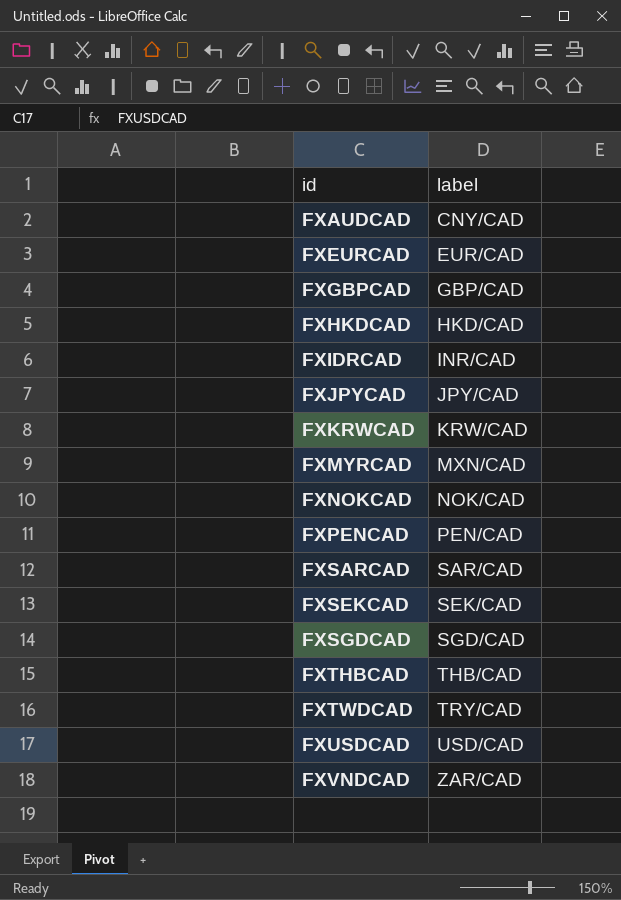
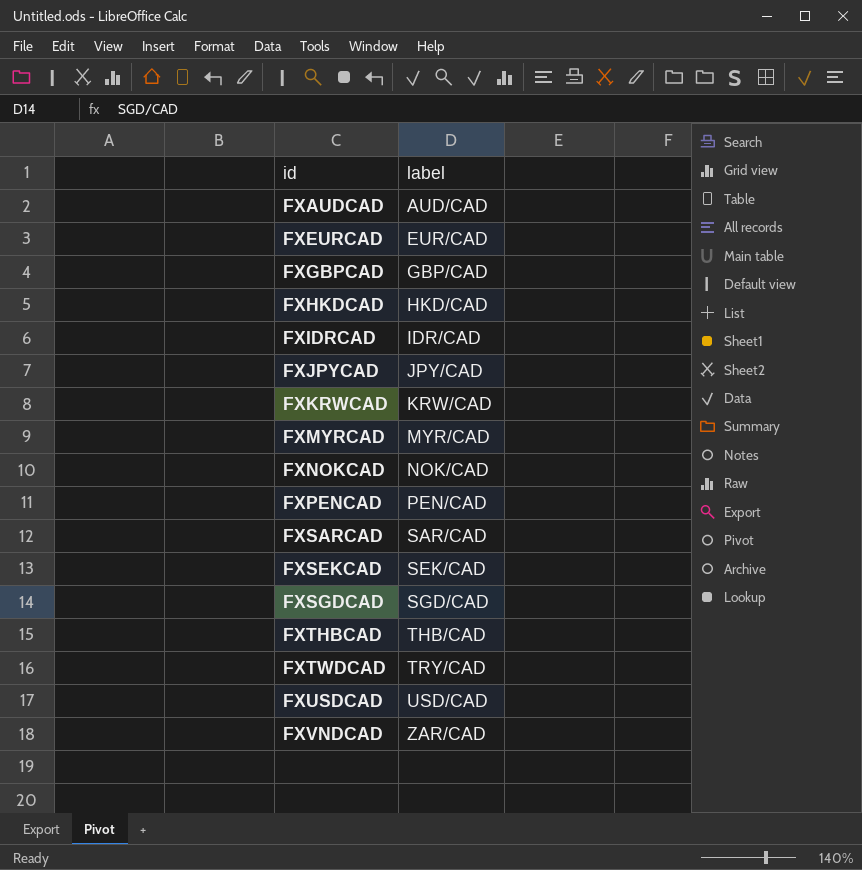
FXAUDCAD | label: CNY/CAD -> AUD/CAD
FXIDRCAD | label: INR/CAD -> IDR/CAD
FXMYRCAD | label: MXN/CAD -> MYR/CAD

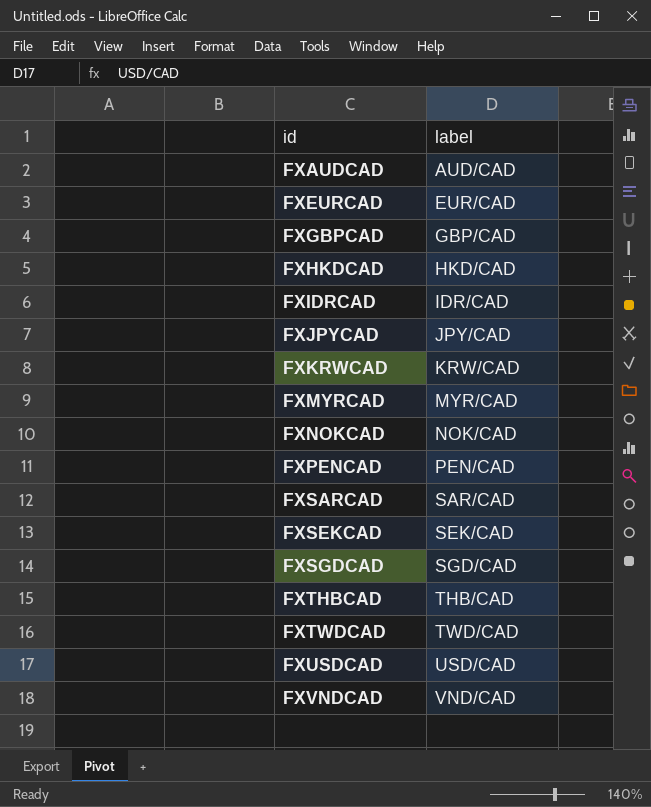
FXTWDCAD | label: TRY/CAD -> TWD/CAD
FXVNDCAD | label: ZAR/CAD -> VND/CAD

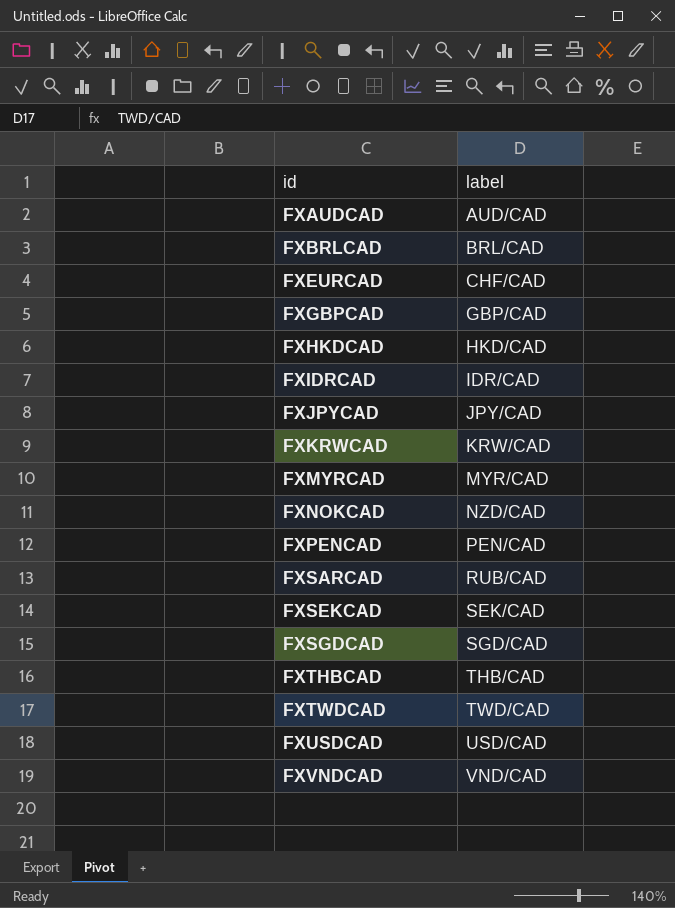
row FXBRLCAD: none -> BRL/CAD
FXEURCAD | label: EUR/CAD -> CHF/CAD
FXNOKCAD | label: NOK/CAD -> NZD/CAD
FXSARCAD | label: SAR/CAD -> RUB/CAD

